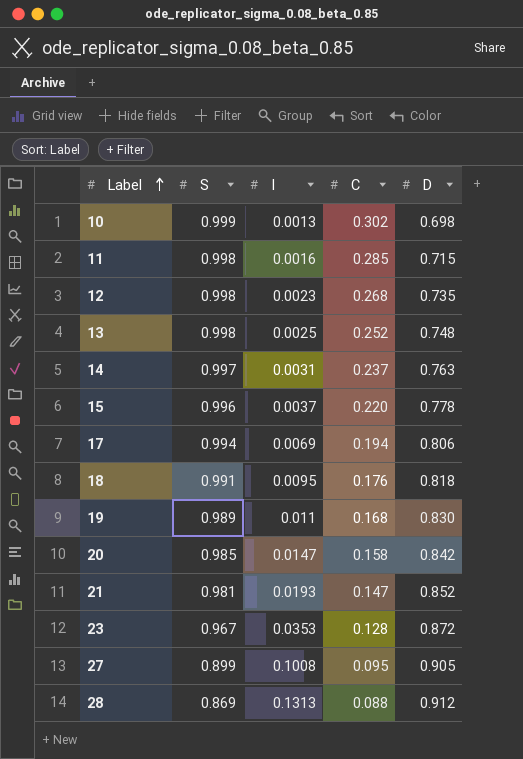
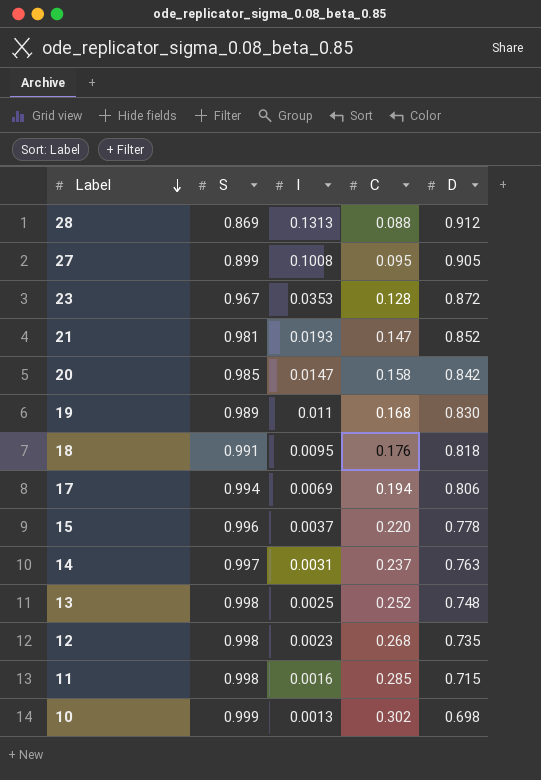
row order: Label ascending -> Label descending

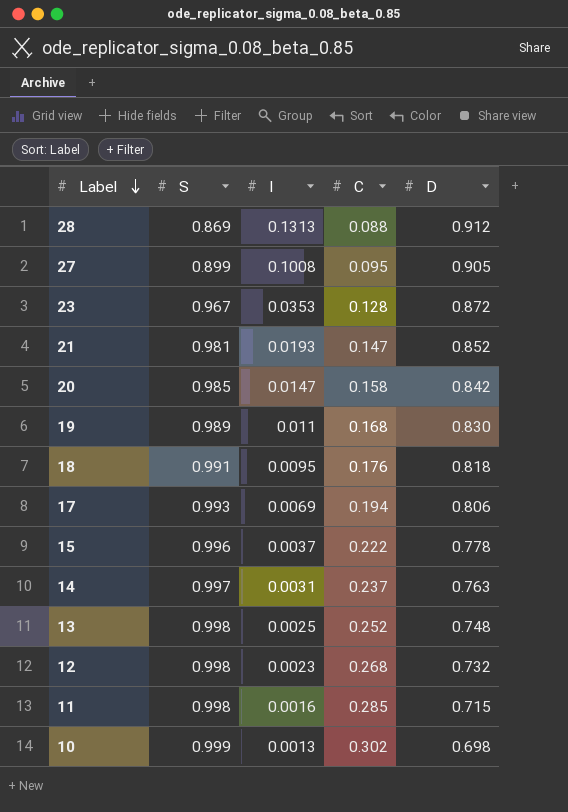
17 | S: 0.994 -> 0.993
15 | C: 0.220 -> 0.222
12 | D: 0.735 -> 0.732

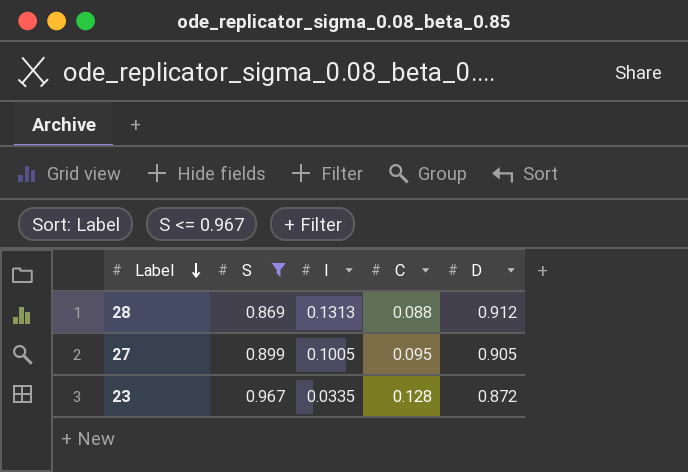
filter: none -> S <= 0.967
27 | I: 0.1008 -> 0.1005
23 | I: 0.0353 -> 0.0335

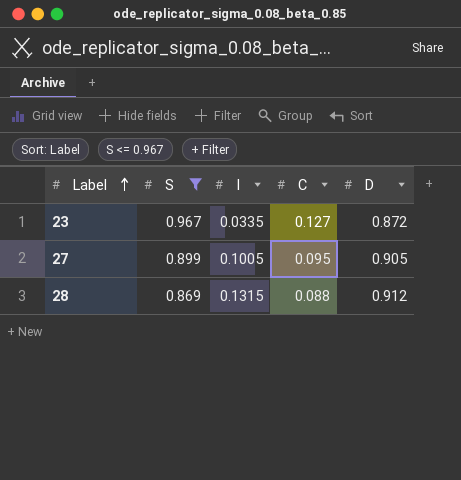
row order: Label descending -> Label ascending
23 | C: 0.128 -> 0.127
28 | I: 0.1313 -> 0.1315

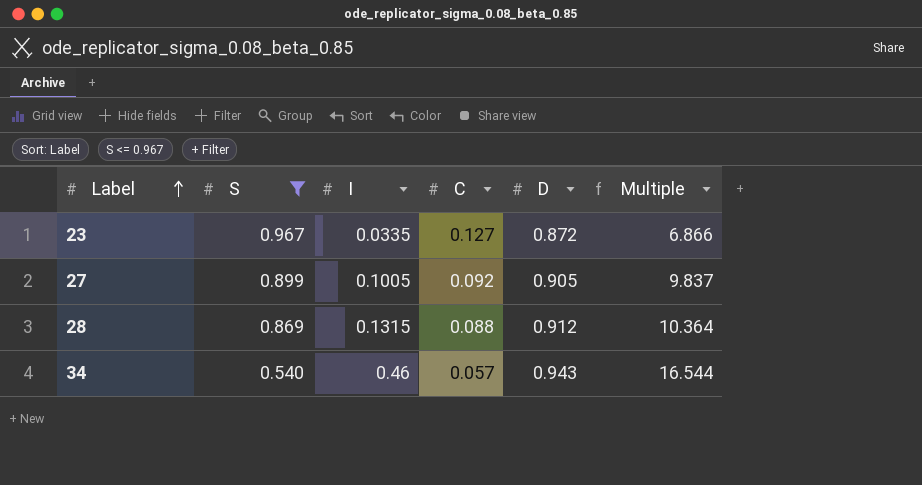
column Multiple | formula: none -> [D] / [C]
27 | C: 0.095 -> 0.092
row 34: none -> 0.540 | 0.46 | 0.057 | 0.943 | 16.544

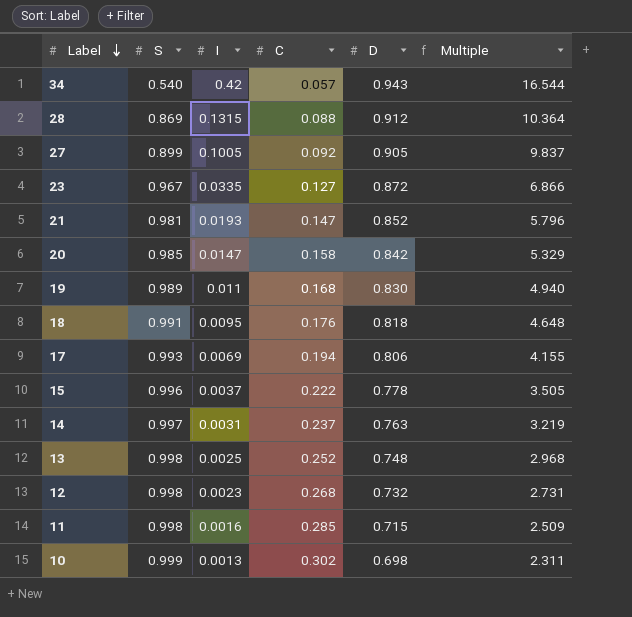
filter: S <= 0.967 -> none
row order: Label ascending -> Label descending
34 | I: 0.46 -> 0.42

